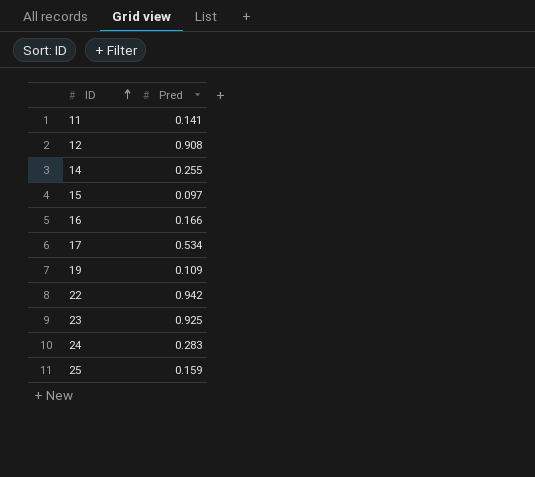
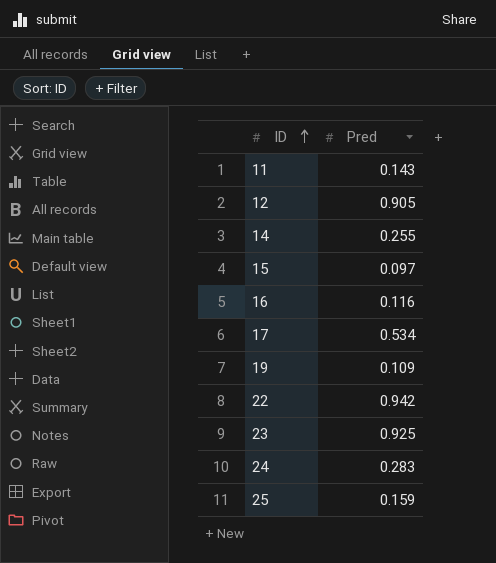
11 | Pred: 0.141 -> 0.143
12 | Pred: 0.908 -> 0.905
16 | Pred: 0.166 -> 0.116

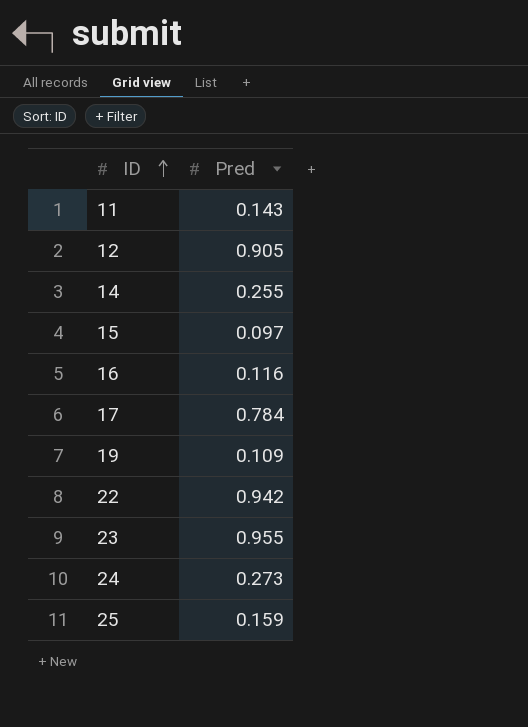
17 | Pred: 0.534 -> 0.784
23 | Pred: 0.925 -> 0.955
24 | Pred: 0.283 -> 0.273

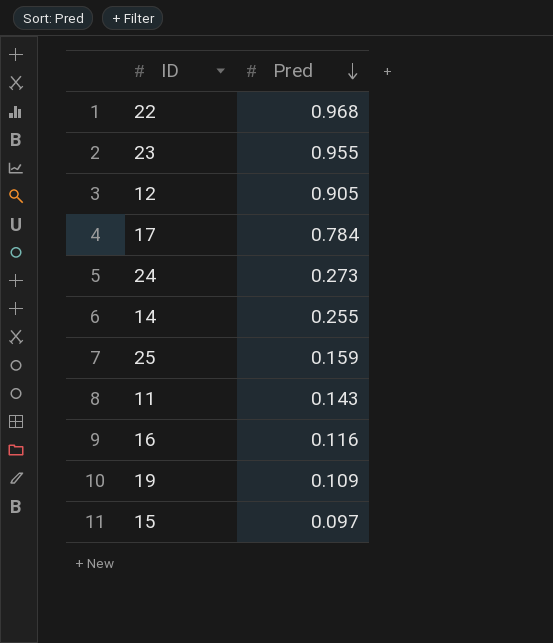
row order: ID ascending -> Pred descending
22 | Pred: 0.942 -> 0.968

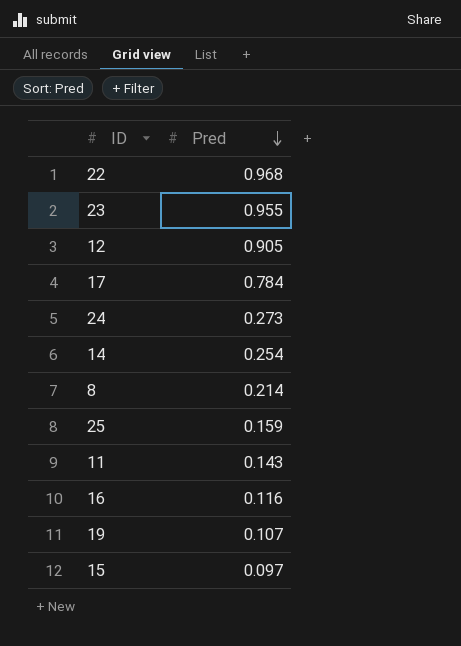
14 | Pred: 0.255 -> 0.254
row 8: none -> 0.214
19 | Pred: 0.109 -> 0.107

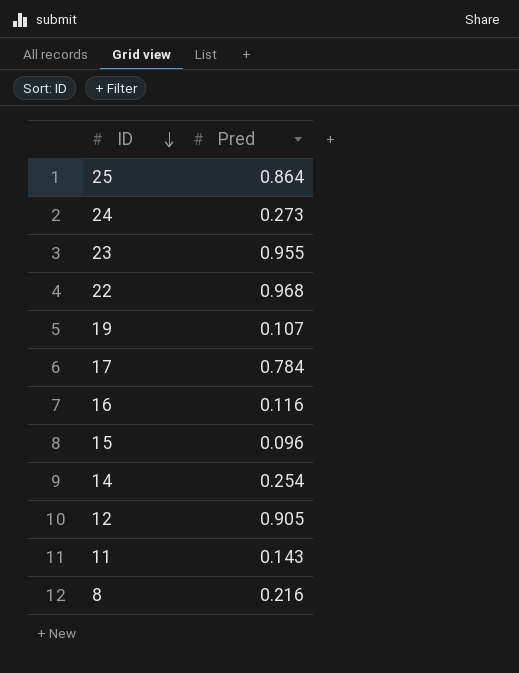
row order: Pred descending -> ID descending
25 | Pred: 0.159 -> 0.864
15 | Pred: 0.097 -> 0.096
8 | Pred: 0.214 -> 0.216

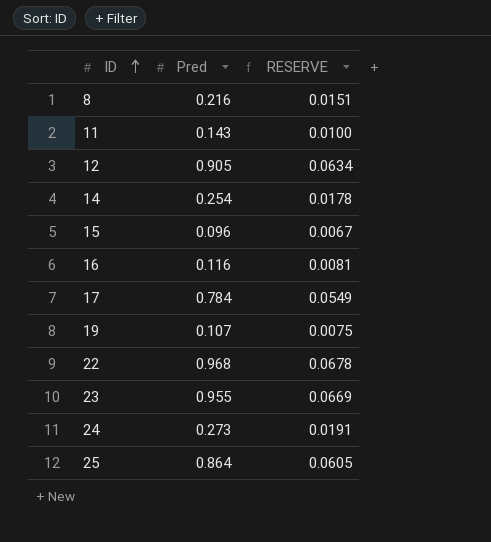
row order: ID descending -> ID ascending
column RESERVE | formula: none -> [Pred] * 0.07

